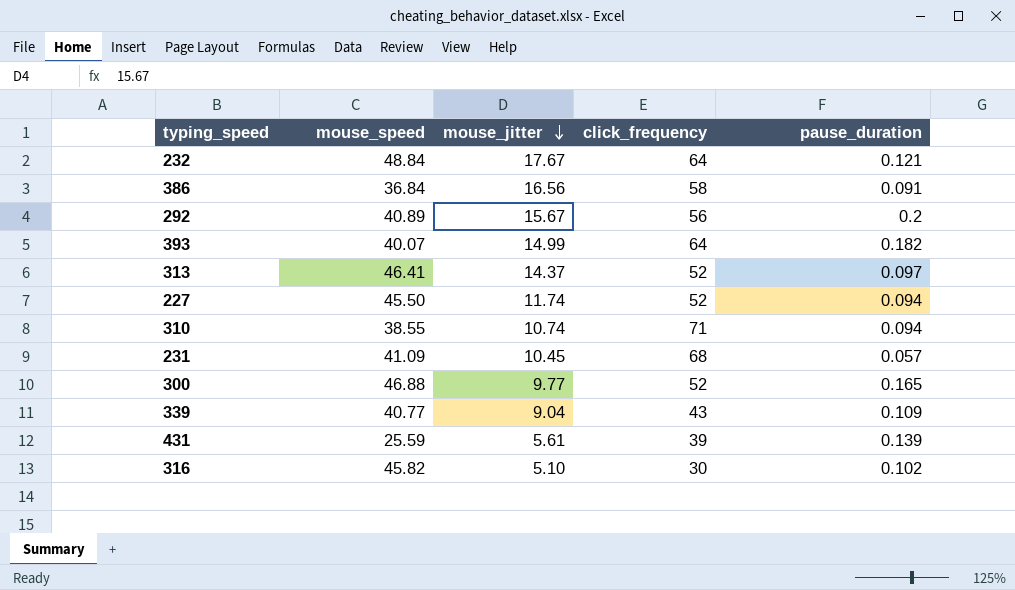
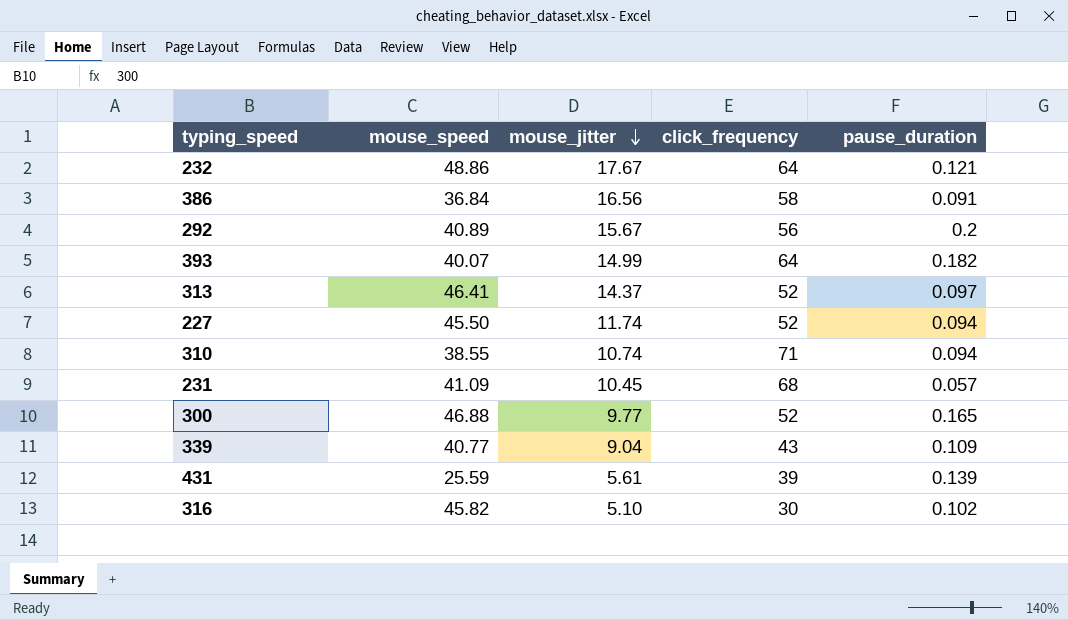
232 | mouse_speed: 48.84 -> 48.86

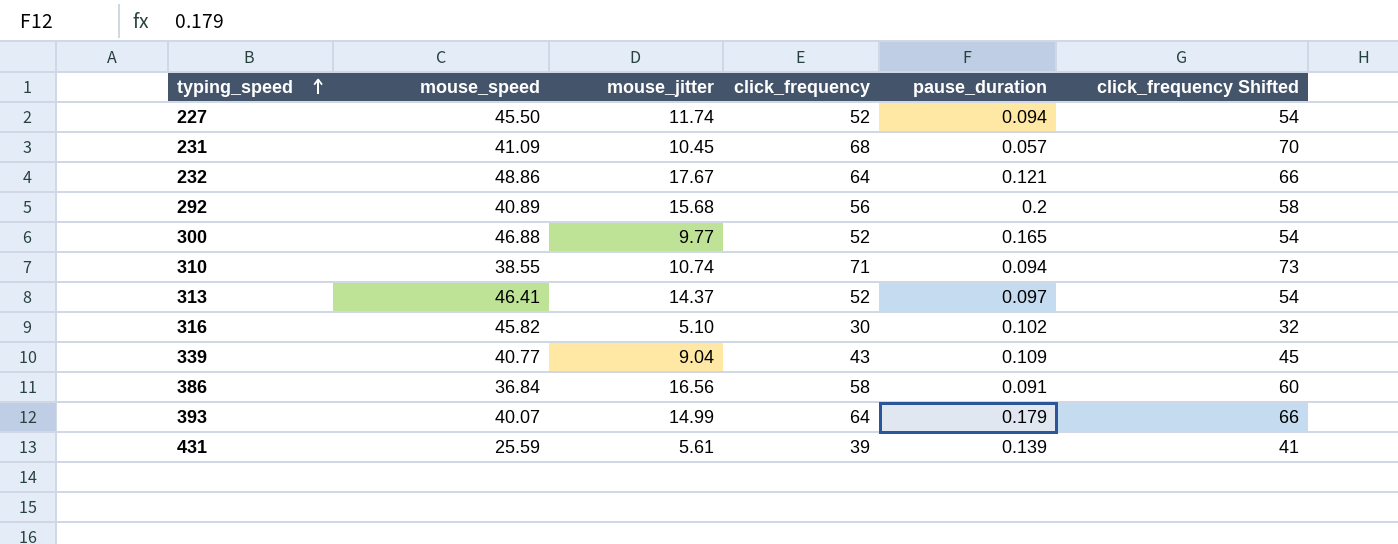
row order: mouse_jitter descending -> typing_speed ascending
column click_frequency Shifted | formula: none -> [click_frequency] + 2
292 | mouse_jitter: 15.67 -> 15.68
393 | pause_duration: 0.182 -> 0.179

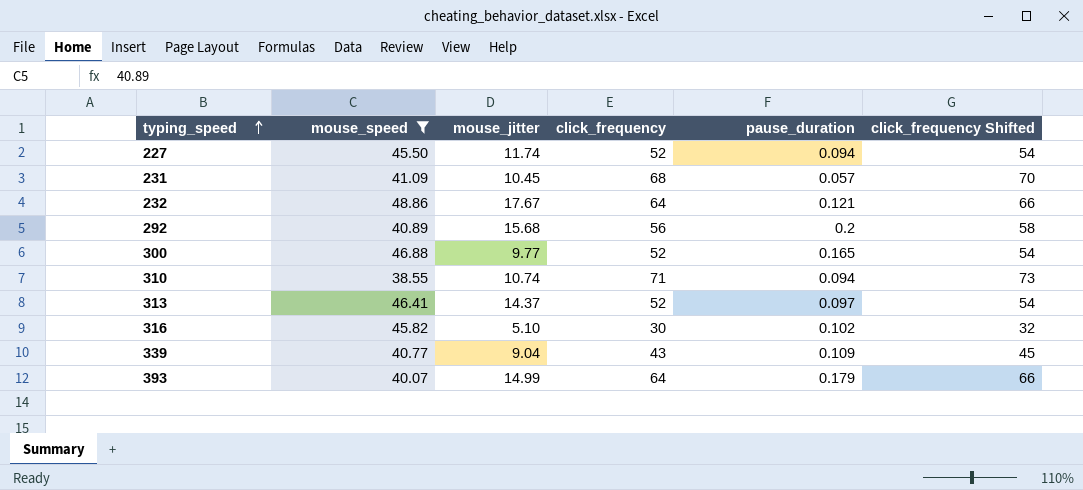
filter: none -> mouse_speed >= 38.55

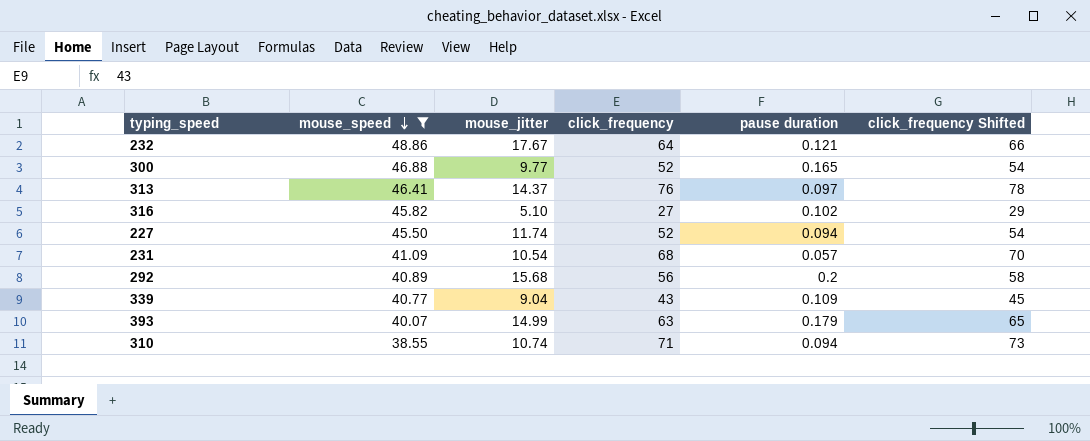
row order: typing_speed ascending -> mouse_speed descending
column name: pause_duration -> pause duration
313 | click_frequency: 52 -> 76
313 | click_frequency Shifted: 54 -> 78
316 | click_frequency: 30 -> 27
316 | click_frequency Shifted: 32 -> 29
231 | mouse_jitter: 10.45 -> 10.54
393 | click_frequency: 64 -> 63
393 | click_frequency Shifted: 66 -> 65

